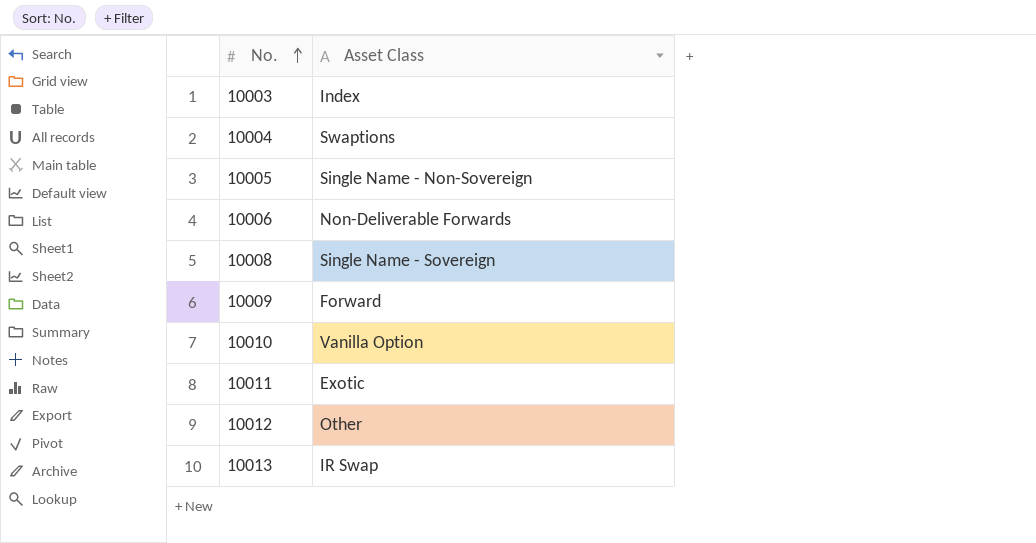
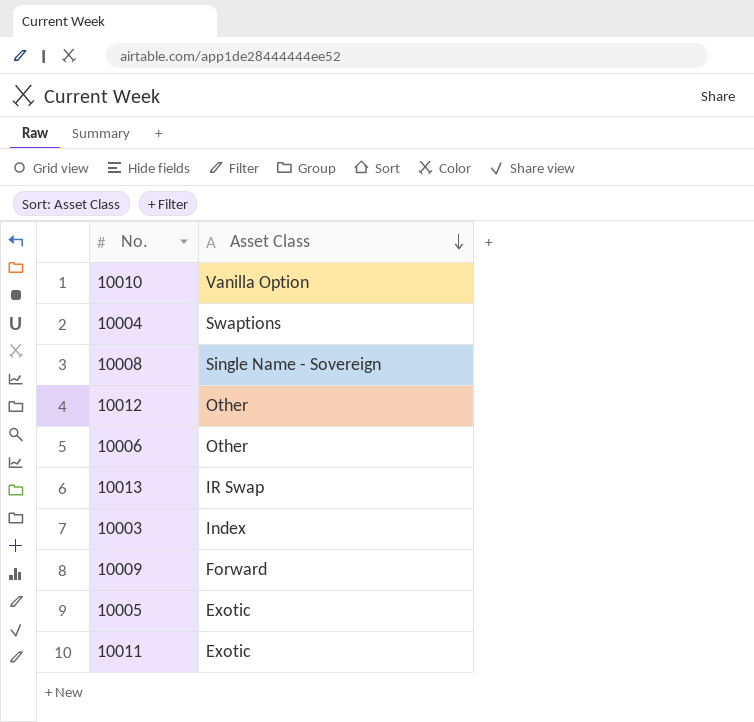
row order: No. ascending -> Asset Class descending
10006 | Asset Class: Non-Deliverable Forwards -> Other
10005 | Asset Class: Single Name - Non-Sovereign -> Exotic

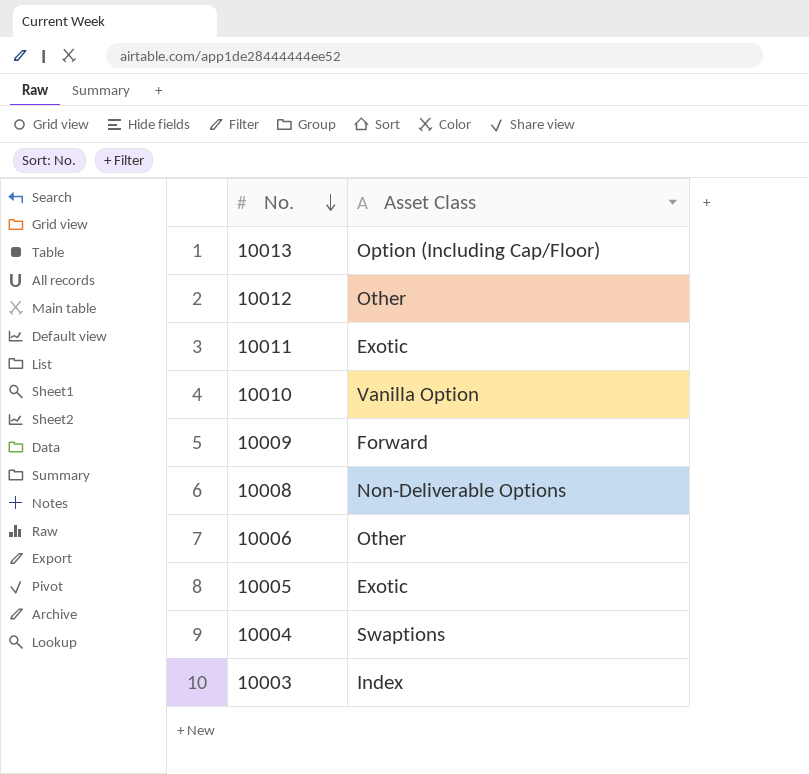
row order: Asset Class descending -> No. descending
10013 | Asset Class: IR Swap -> Option (Including Cap/Floor)
10008 | Asset Class: Single Name - Sovereign -> Non-Deliverable Options

